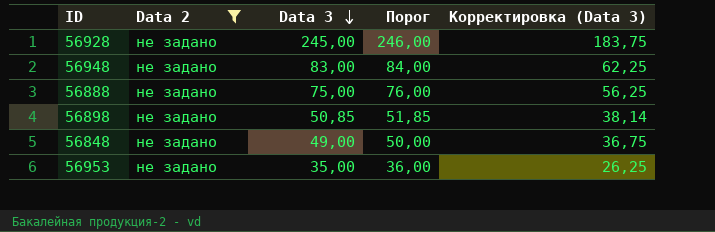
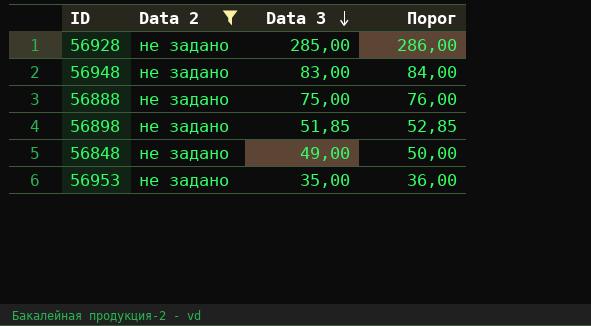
column Корректировка (Data 3) | formula: [Data 3] * 0,75 -> none
56928 | Data 3: 245,00 -> 285,00
56928 | Порог: 246,00 -> 286,00
56898 | Data 3: 50,85 -> 51,85
56898 | Порог: 51,85 -> 52,85

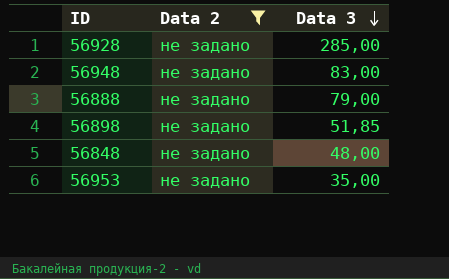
column Порог | formula: [Data 3] + 1 -> none
56888 | Data 3: 75,00 -> 79,00
56848 | Data 3: 49,00 -> 48,00

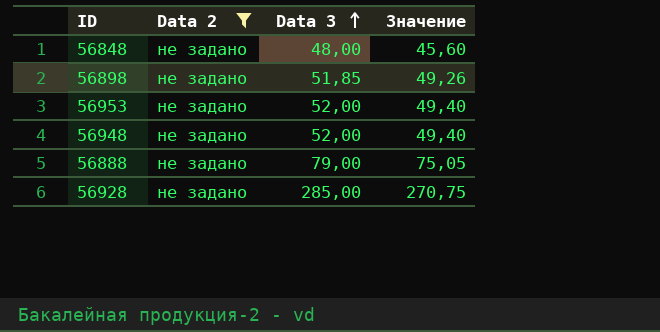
row order: Data 3 descending -> Data 3 ascending
column Значение | formula: none -> [Data 3] * 0,95
56953 | Data 3: 35,00 -> 52,00
56948 | Data 3: 83,00 -> 52,00

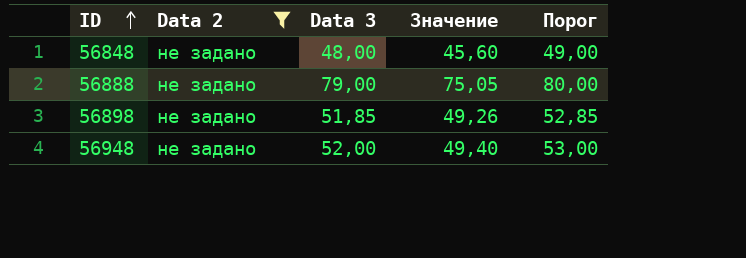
row order: Data 3 ascending -> ID ascending
column Порог | formula: none -> [Data 3] + 1
row 56953: не задано | 52,00 | 49,40 -> none
row 56928: не задано | 285,00 | 270,75 -> none

